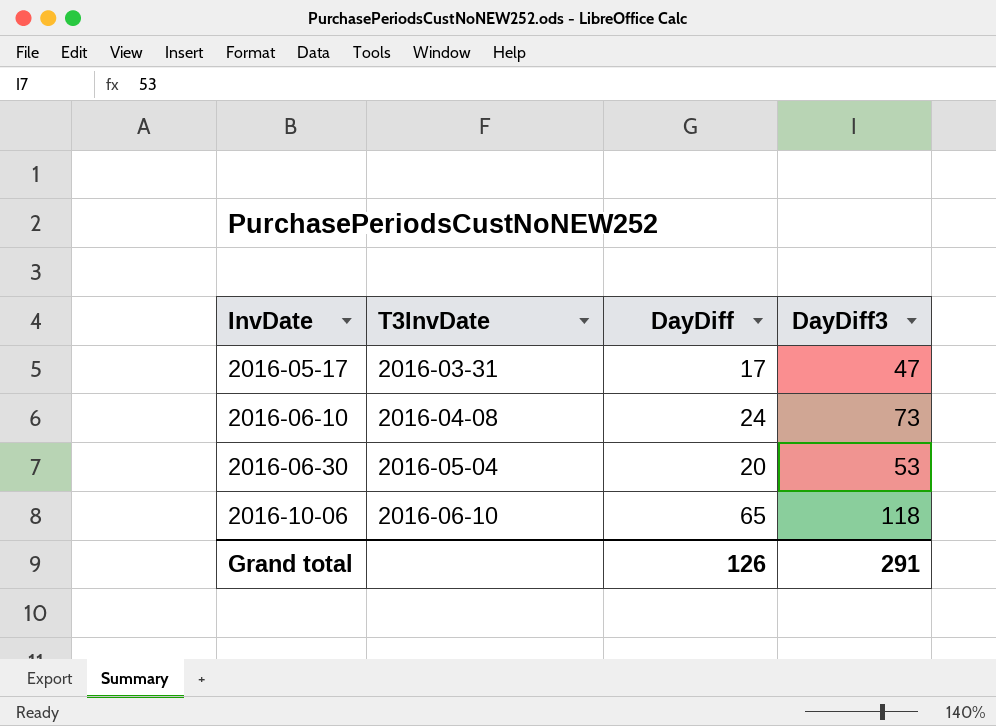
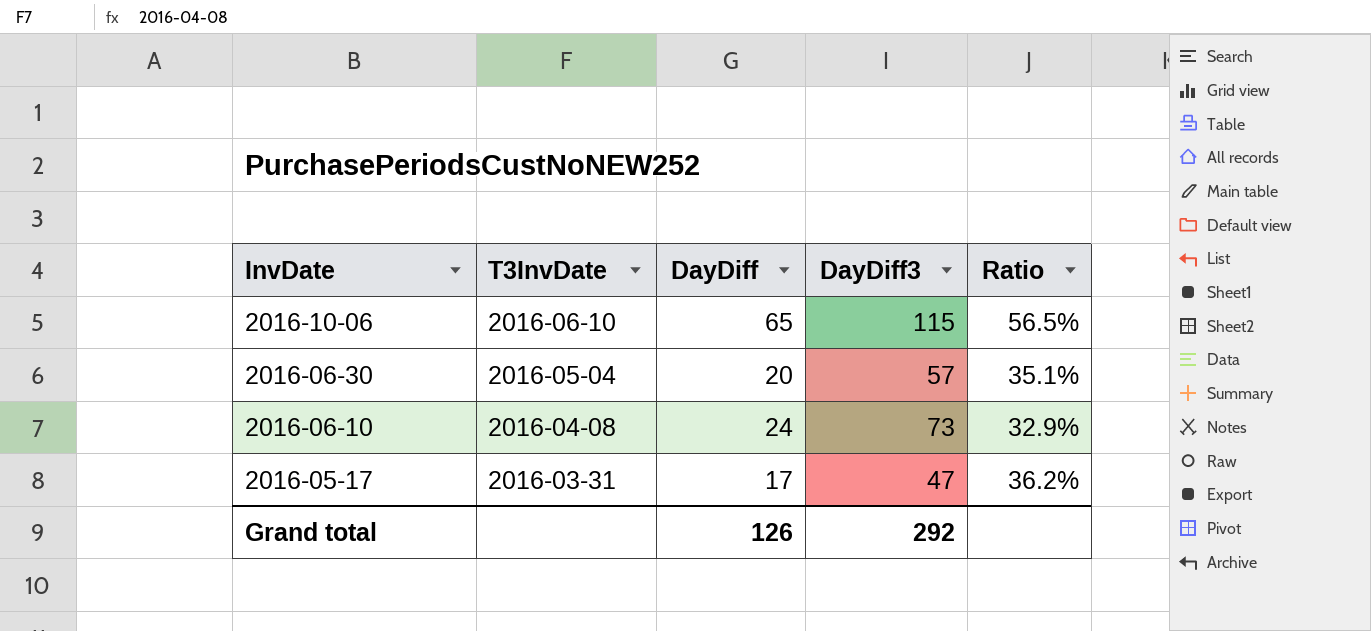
row order: InvDate ascending -> InvDate descending
column Ratio | formula: none -> [DayDiff] / [DayDiff3]
2016-10-06 | DayDiff3: 118 -> 115
2016-06-30 | DayDiff3: 53 -> 57
Grand total | DayDiff3: 291 -> 292

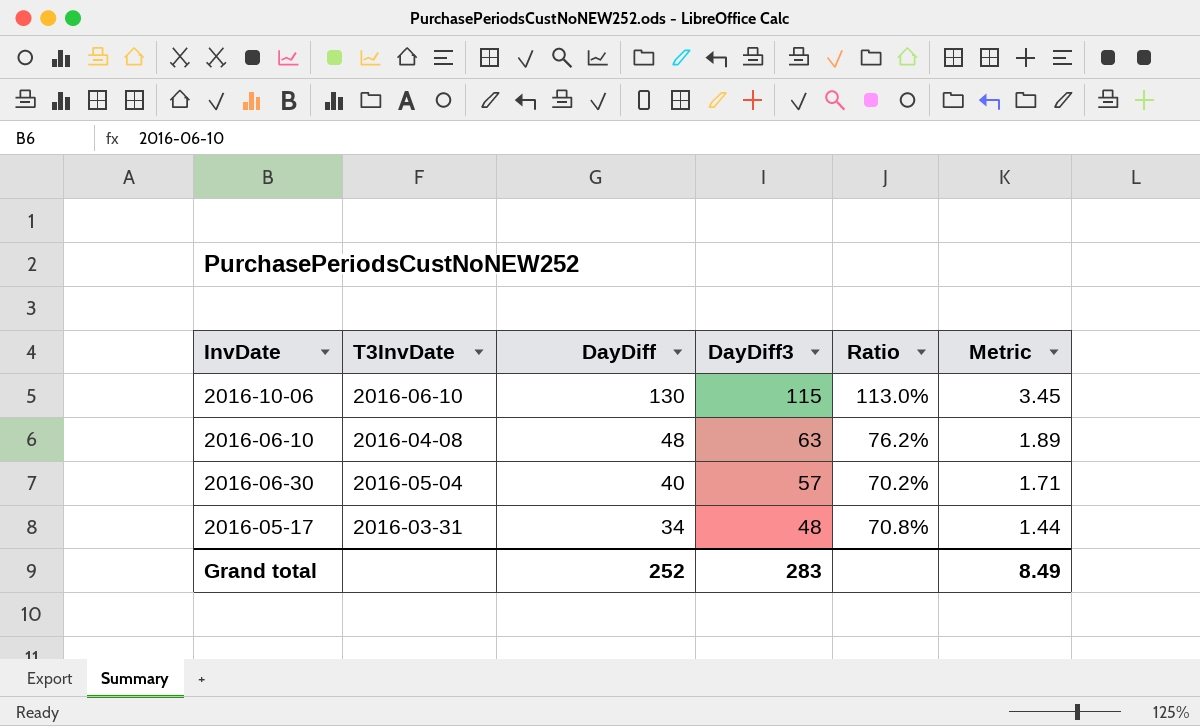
row order: InvDate descending -> DayDiff descending
column Metric | formula: none -> [DayDiff3] * 0.03
2016-10-06 | DayDiff: 65 -> 130
2016-10-06 | Ratio: 56.5% -> 113.0%
2016-06-10 | DayDiff: 24 -> 48
2016-06-10 | DayDiff3: 73 -> 63
2016-06-10 | Ratio: 32.9% -> 76.2%
2016-06-30 | DayDiff: 20 -> 40
2016-06-30 | Ratio: 35.1% -> 70.2%
2016-05-17 | DayDiff: 17 -> 34
2016-05-17 | DayDiff3: 47 -> 48
2016-05-17 | Ratio: 36.2% -> 70.8%
Grand total | DayDiff: 126 -> 252
Grand total | DayDiff3: 292 -> 283

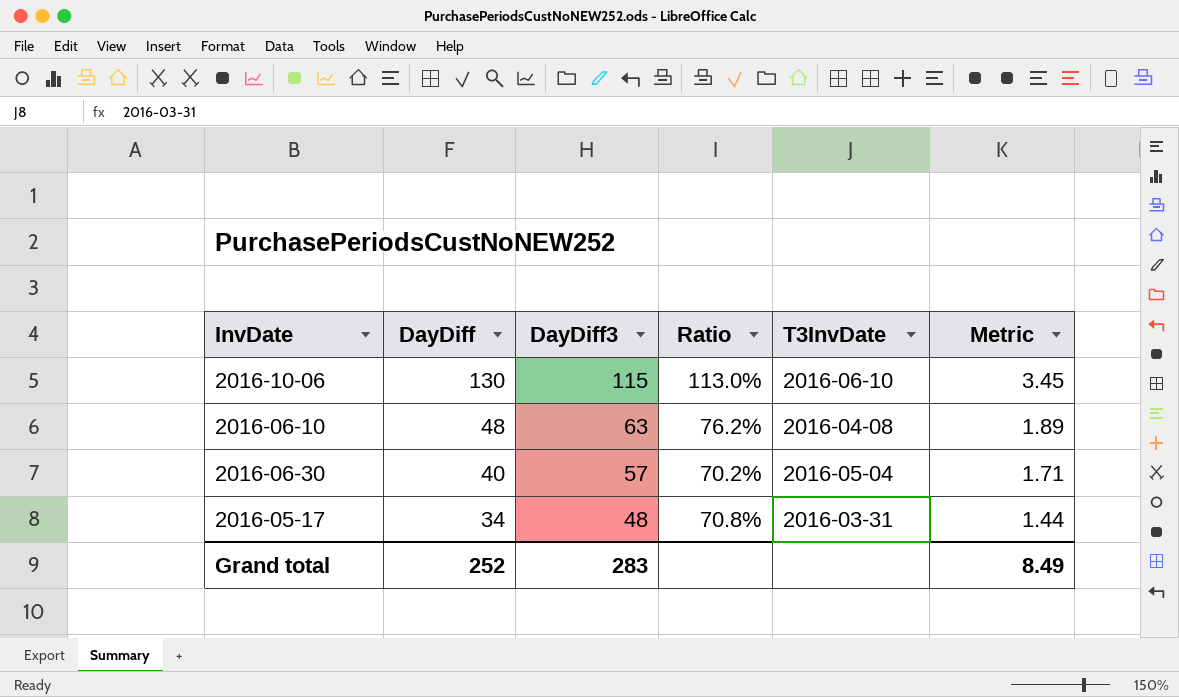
column T3InvDate | position: 2 -> 5

